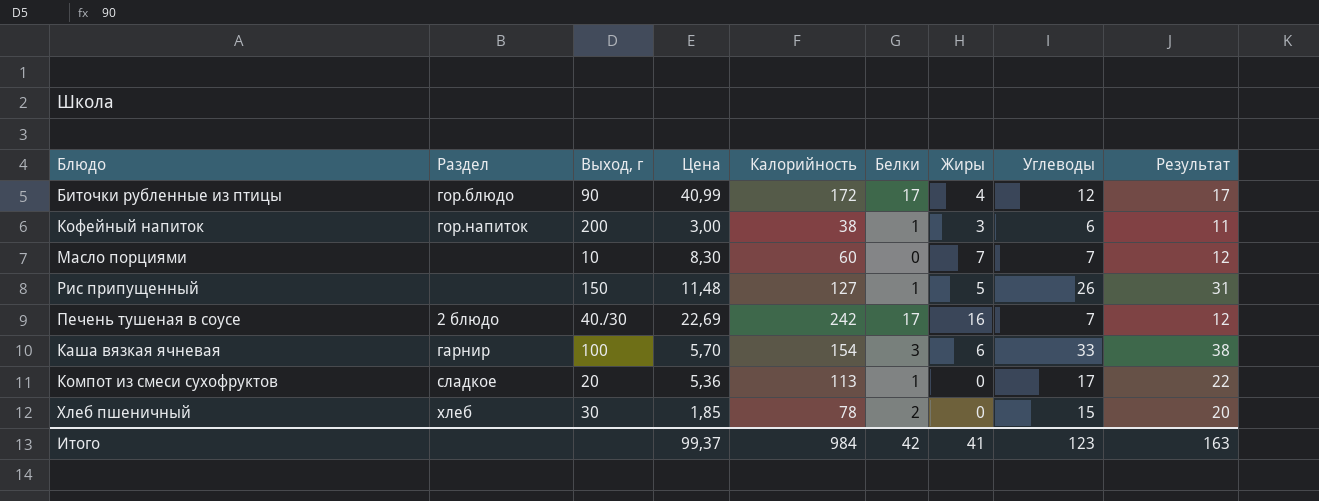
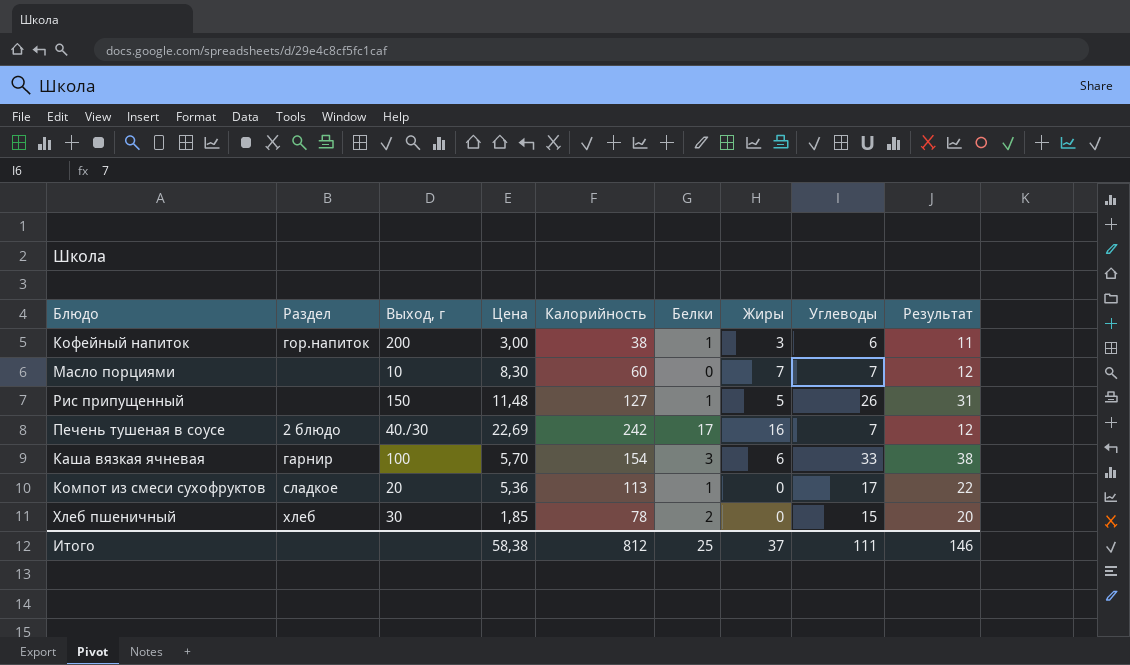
row Биточки рубленные из птицы: гор.блюдо | 90 | 40,99 | 172 | 17 | 4 | 12 | 17 -> none
Итого | Цена: 99,37 -> 58,38
Итого | Калорийность: 984 -> 812
Итого | Белки: 42 -> 25
Итого | Жиры: 41 -> 37
Итого | Углеводы: 123 -> 111
Итого | Результат: 163 -> 146

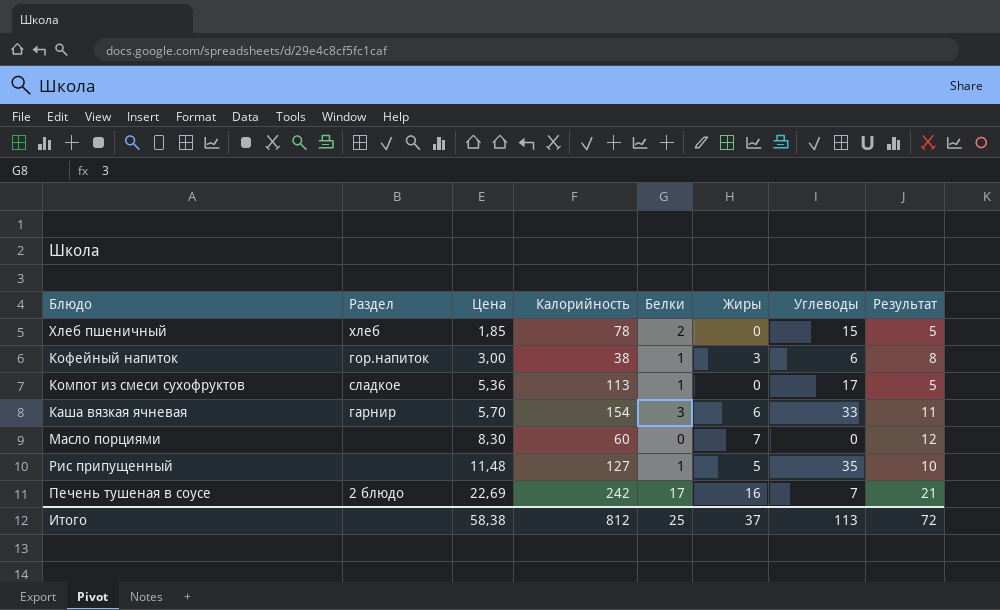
row order: none -> Цена ascending
column Выход, г | position: 3 -> none
column Результат | formula: [Углеводы] + 5 -> [Жиры] + 5
Масло порциями | Углеводы: 7 -> 0
Рис припущенный | Углеводы: 26 -> 35
Итого | Углеводы: 111 -> 113
Итого | Результат: 146 -> 72

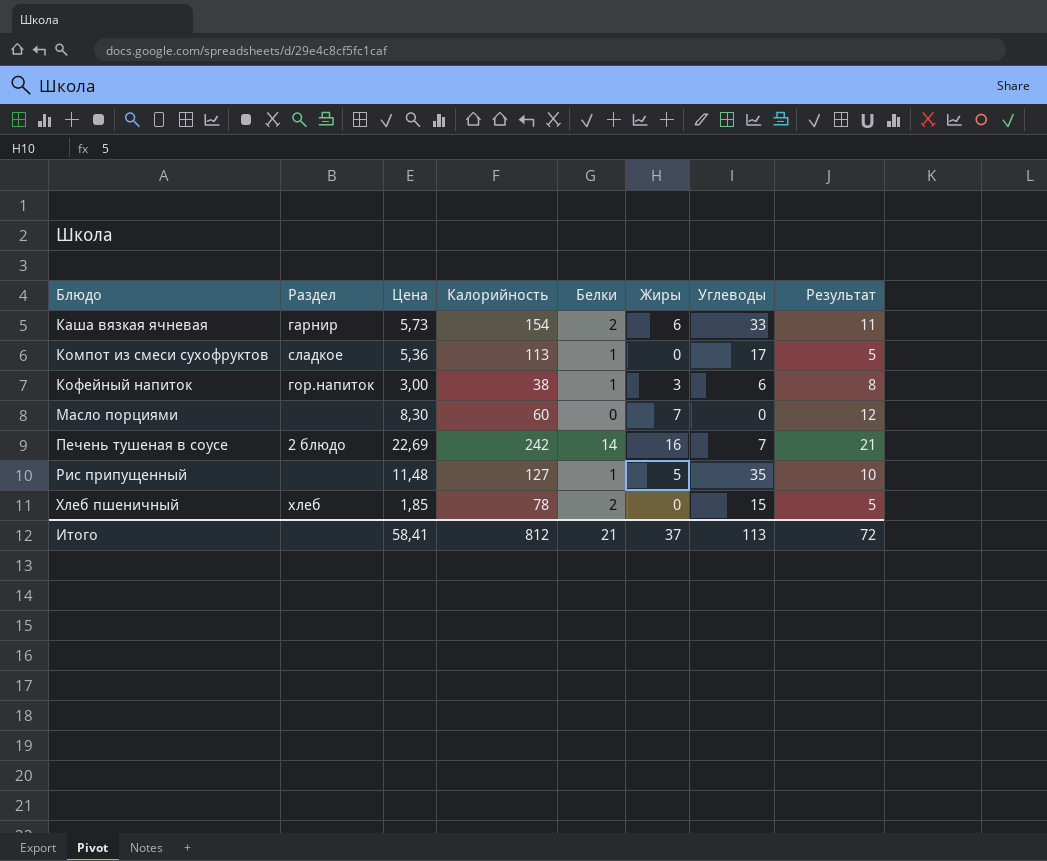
row order: Цена ascending -> Блюдо ascending
Каша вязкая ячневая | Цена: 5,70 -> 5,73
Каша вязкая ячневая | Белки: 3 -> 2
Печень тушеная в соусе | Белки: 17 -> 14
Итого | Цена: 58,38 -> 58,41
Итого | Белки: 25 -> 21

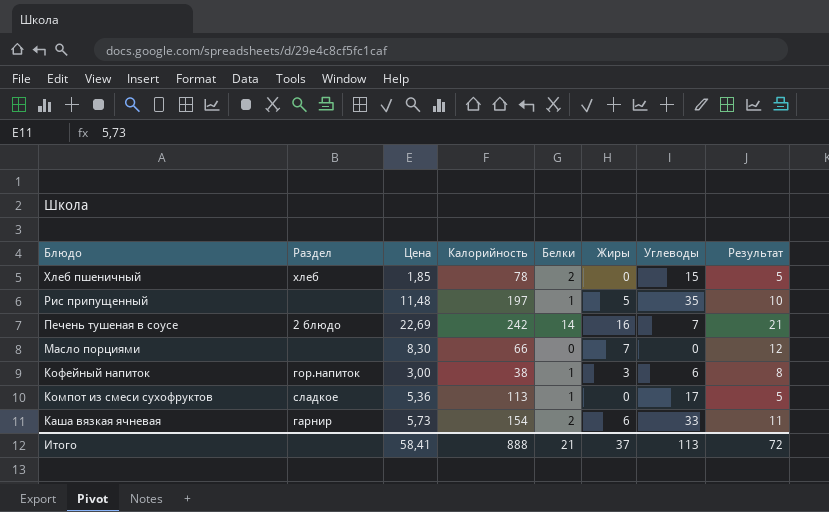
row order: Блюдо ascending -> Блюдо descending
Рис припущенный | Калорийность: 127 -> 197
Масло порциями | Калорийность: 60 -> 66
Итого | Калорийность: 812 -> 888

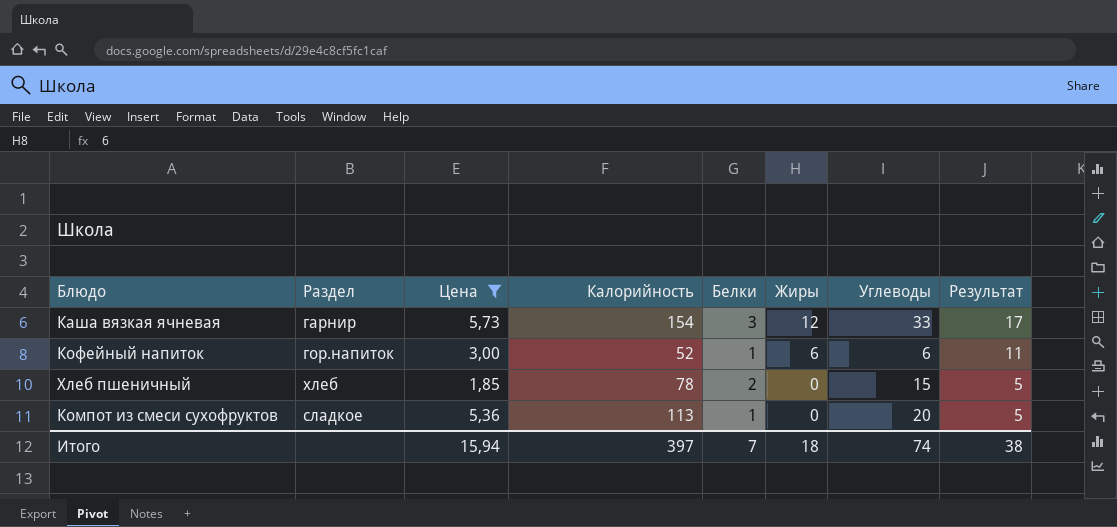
filter: none -> Цена <= 5,73
row order: Блюдо descending -> Жиры descending
Каша вязкая ячневая | Белки: 2 -> 3
Каша вязкая ячневая | Жиры: 6 -> 12
Каша вязкая ячневая | Результат: 11 -> 17
Кофейный напиток | Калорийность: 38 -> 52
Кофейный напиток | Жиры: 3 -> 6
Кофейный напиток | Результат: 8 -> 11
Компот из смеси сухофруктов | Углеводы: 17 -> 20
Итого | Цена: 58,41 -> 15,94
Итого | Калорийность: 888 -> 397
Итого | Белки: 21 -> 7
Итого | Жиры: 37 -> 18
Итого | Углеводы: 113 -> 74
Итого | Результат: 72 -> 38

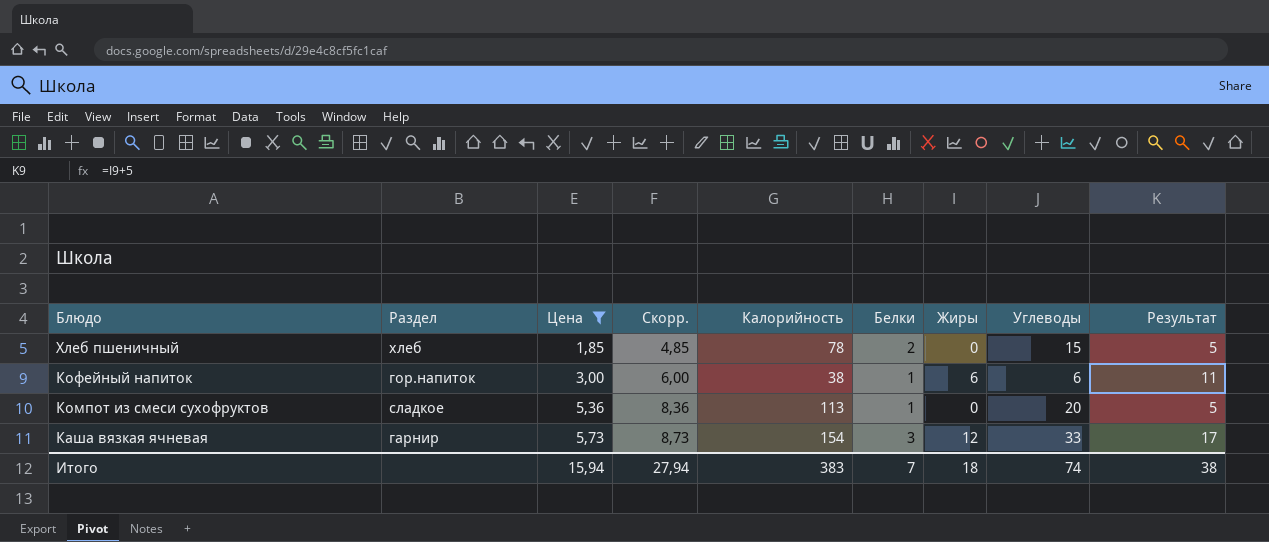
row order: Жиры descending -> Блюдо descending
column Скорр. | formula: none -> [Цена] + 3
Кофейный напиток | Калорийность: 52 -> 38
Итого | Калорийность: 397 -> 383

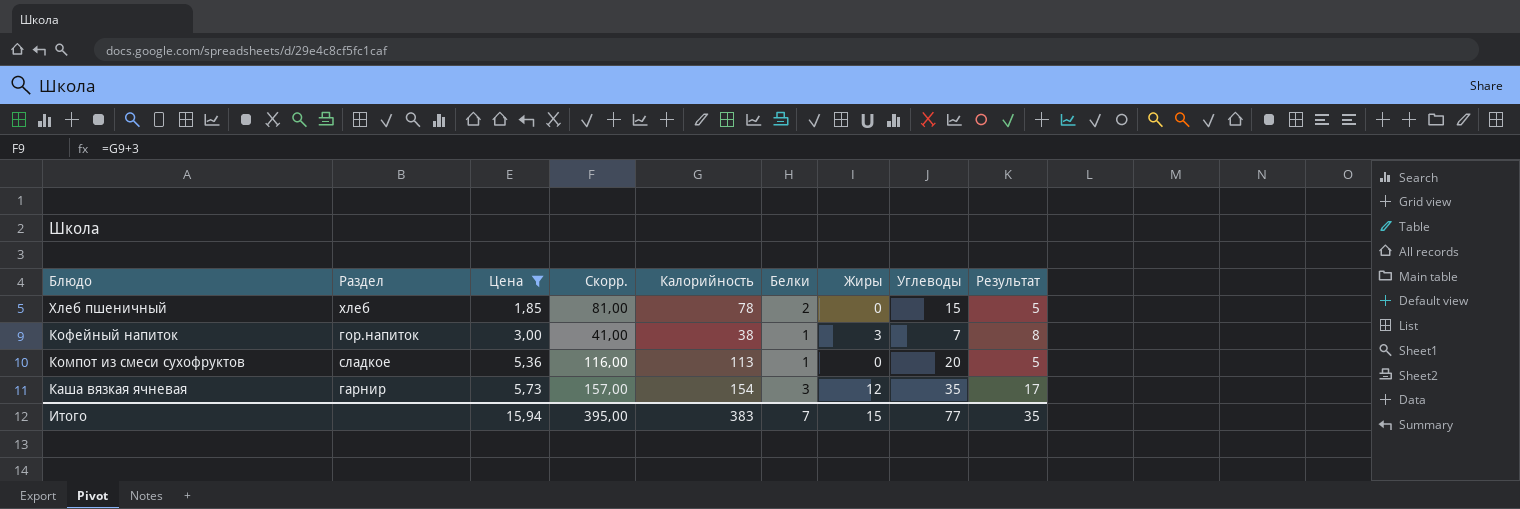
column Скорр. | formula: [Цена] + 3 -> [Калорийность] + 3
Кофейный напиток | Жиры: 6 -> 3
Кофейный напиток | Углеводы: 6 -> 7
Кофейный напиток | Результат: 11 -> 8
Каша вязкая ячневая | Углеводы: 33 -> 35
Итого | Скорр.: 27,94 -> 395,00
Итого | Жиры: 18 -> 15
Итого | Углеводы: 74 -> 77
Итого | Результат: 38 -> 35

